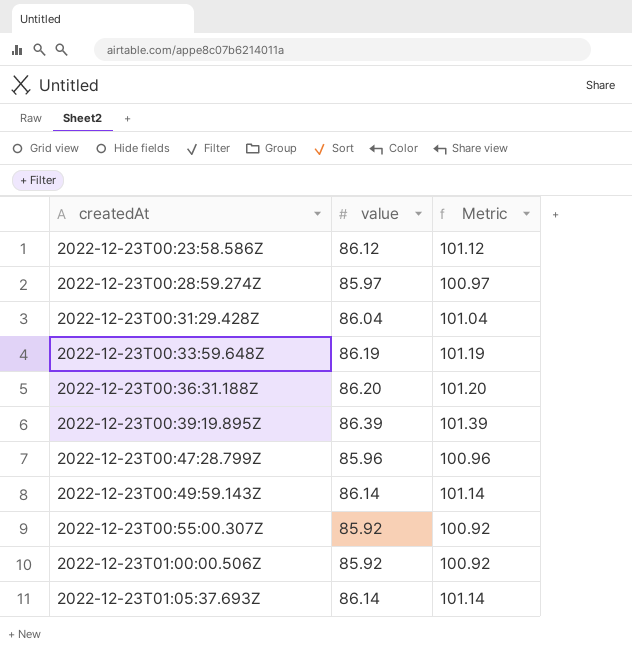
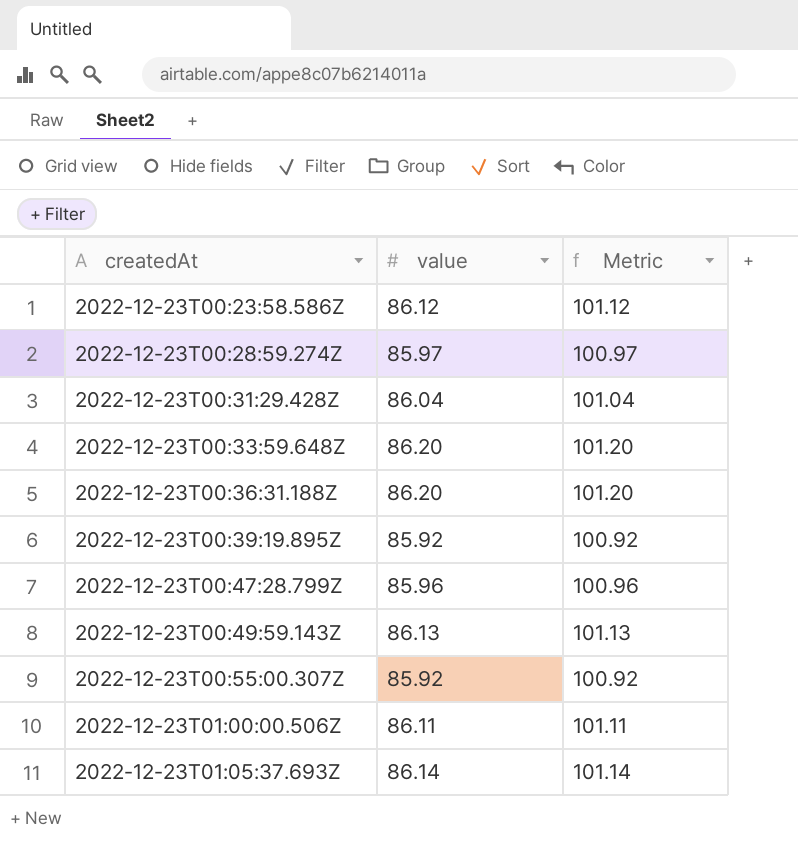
2022-12-23T00:33:59.648Z | value: 86.19 -> 86.20
2022-12-23T00:33:59.648Z | Metric: 101.19 -> 101.20
2022-12-23T00:39:19.895Z | value: 86.39 -> 85.92
2022-12-23T00:39:19.895Z | Metric: 101.39 -> 100.92
2022-12-23T00:49:59.143Z | value: 86.14 -> 86.13
2022-12-23T00:49:59.143Z | Metric: 101.14 -> 101.13
2022-12-23T01:00:00.506Z | value: 85.92 -> 86.11
2022-12-23T01:00:00.506Z | Metric: 100.92 -> 101.11

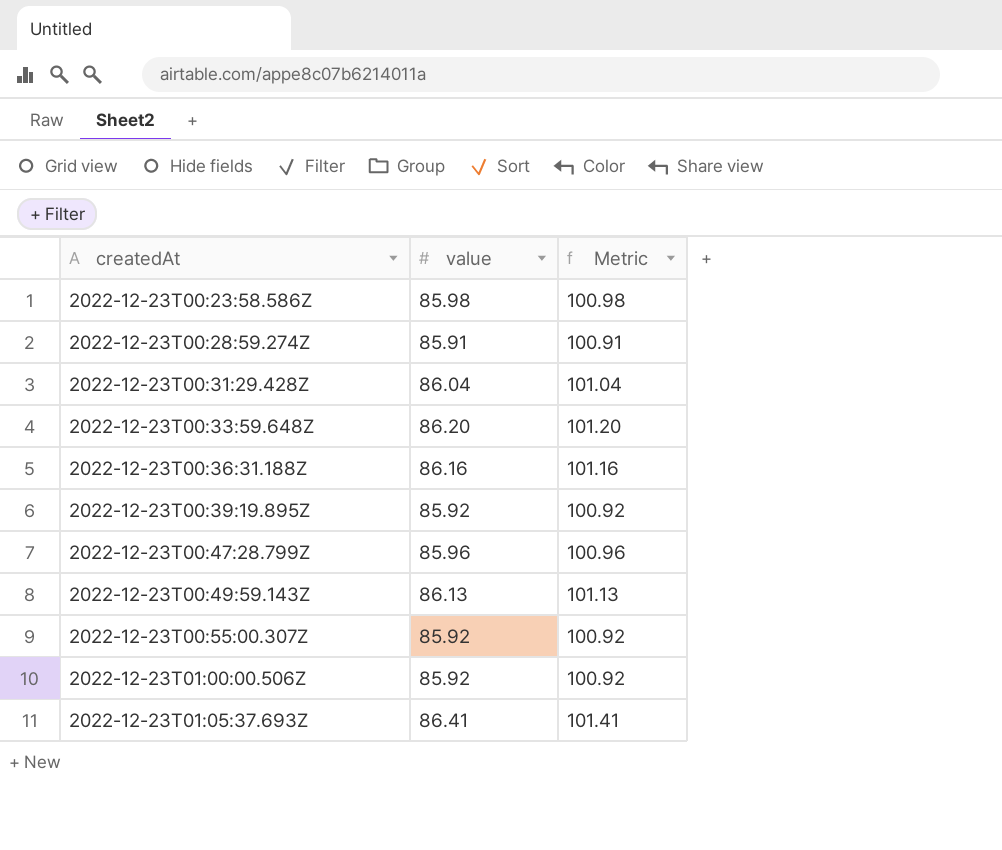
2022-12-23T00:23:58.586Z | value: 86.12 -> 85.98
2022-12-23T00:23:58.586Z | Metric: 101.12 -> 100.98
2022-12-23T00:28:59.274Z | value: 85.97 -> 85.91
2022-12-23T00:28:59.274Z | Metric: 100.97 -> 100.91
2022-12-23T00:36:31.188Z | value: 86.20 -> 86.16
2022-12-23T00:36:31.188Z | Metric: 101.20 -> 101.16
2022-12-23T01:00:00.506Z | value: 86.11 -> 85.92
2022-12-23T01:00:00.506Z | Metric: 101.11 -> 100.92
2022-12-23T01:05:37.693Z | value: 86.14 -> 86.41
2022-12-23T01:05:37.693Z | Metric: 101.14 -> 101.41

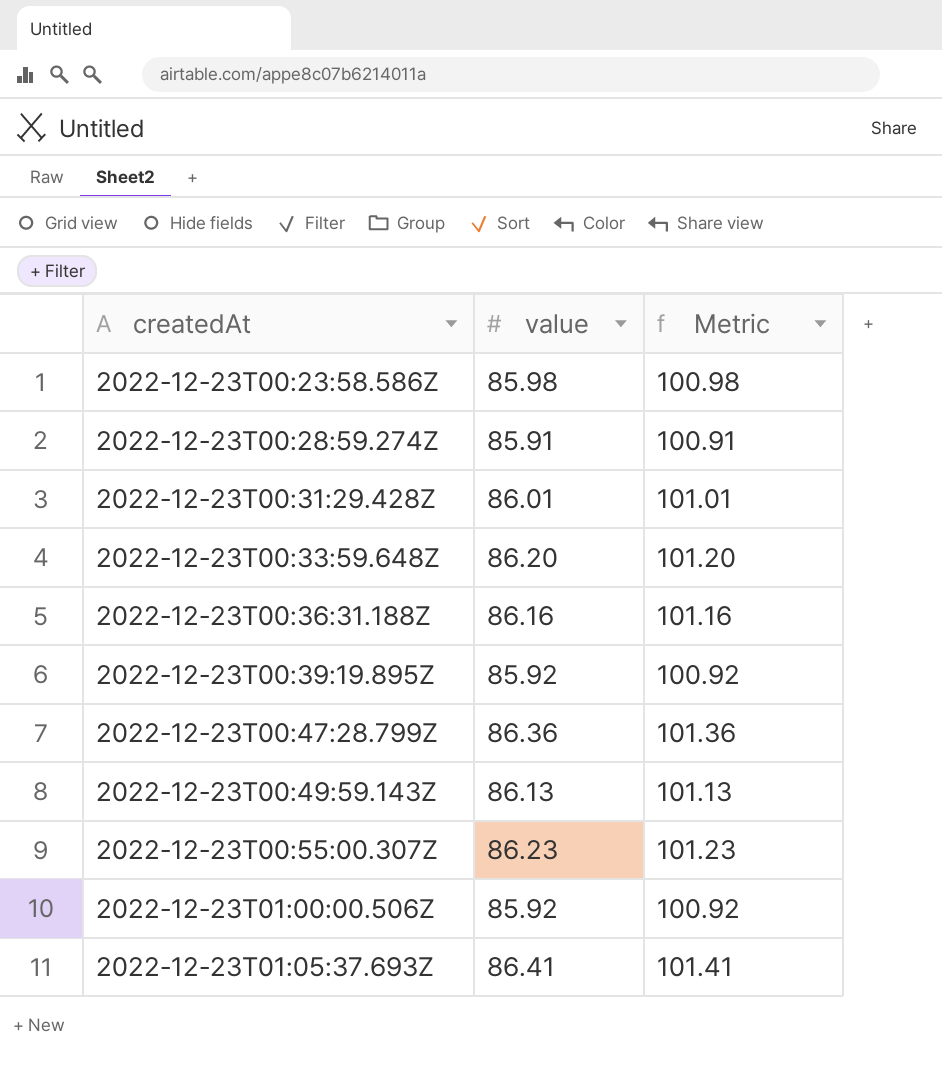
2022-12-23T00:31:29.428Z | value: 86.04 -> 86.01
2022-12-23T00:31:29.428Z | Metric: 101.04 -> 101.01
2022-12-23T00:47:28.799Z | value: 85.96 -> 86.36
2022-12-23T00:47:28.799Z | Metric: 100.96 -> 101.36
2022-12-23T00:55:00.307Z | value: 85.92 -> 86.23
2022-12-23T00:55:00.307Z | Metric: 100.92 -> 101.23

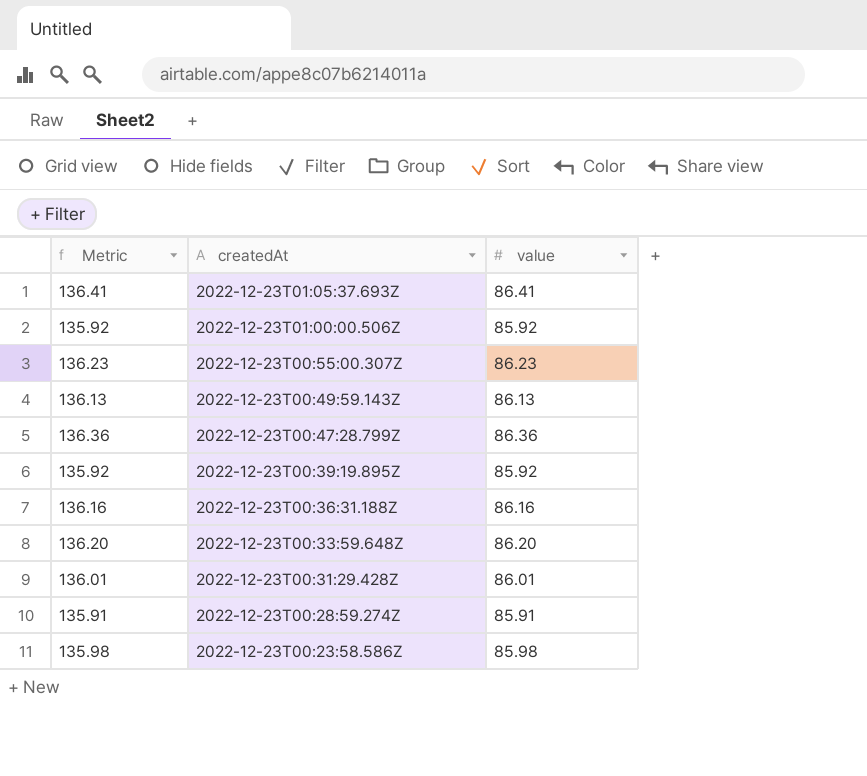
row order: createdAt ascending -> createdAt descending
column Metric | formula: [value] + 15 -> [value] + 50
column Metric | position: 3 -> 1

